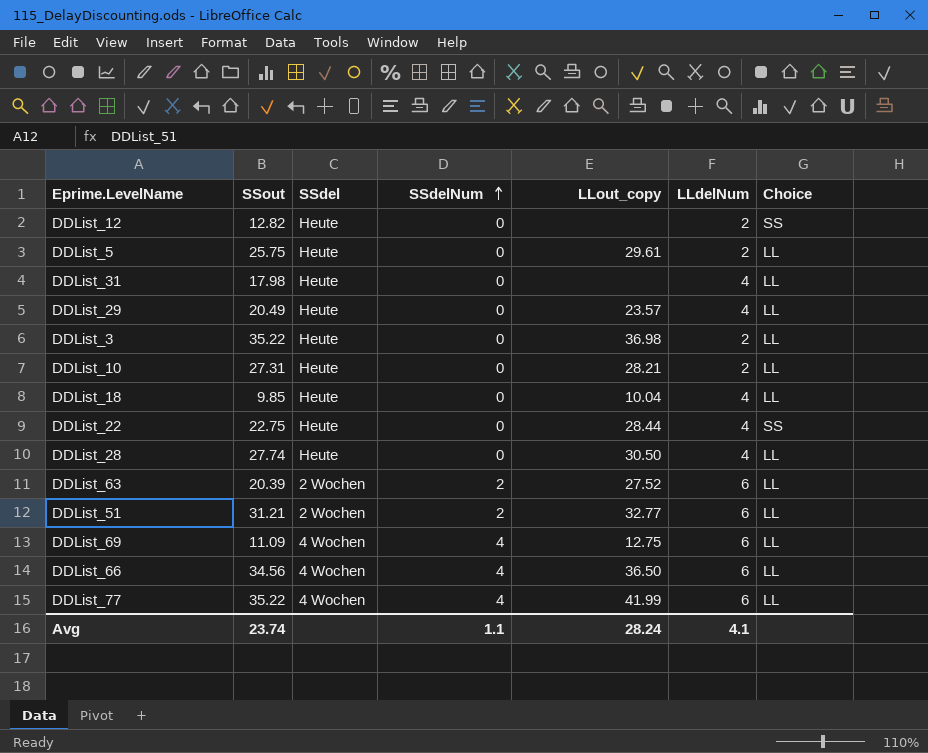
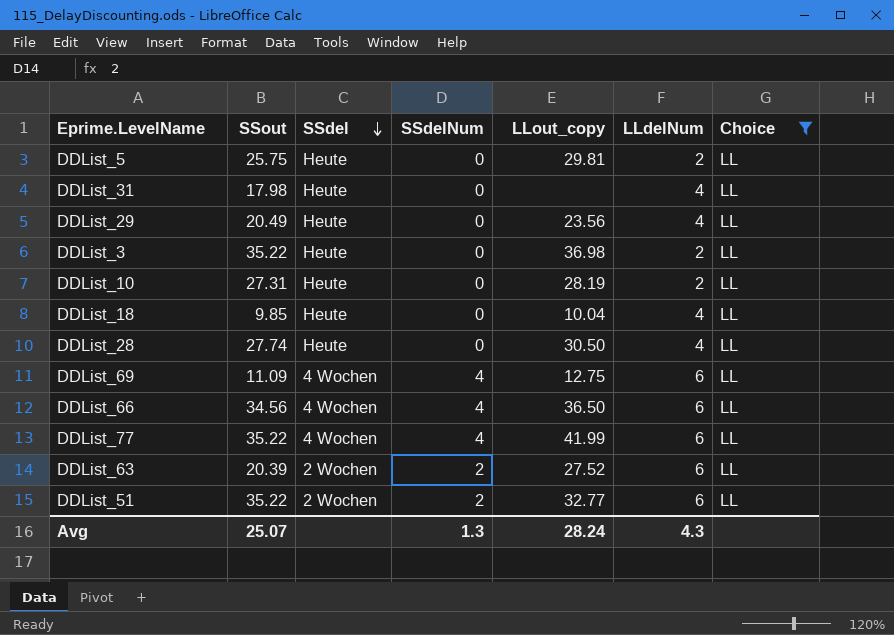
filter: none -> Choice = LL
row order: SSdelNum ascending -> SSdel descending
DDList_5 | LLout_copy: 29.61 -> 29.81
DDList_29 | LLout_copy: 23.57 -> 23.56
DDList_10 | LLout_copy: 28.21 -> 28.19
DDList_51 | SSout: 31.21 -> 35.22
Avg | SSout: 23.74 -> 25.07
Avg | SSdelNum: 1.1 -> 1.3
Avg | LLdelNum: 4.1 -> 4.3

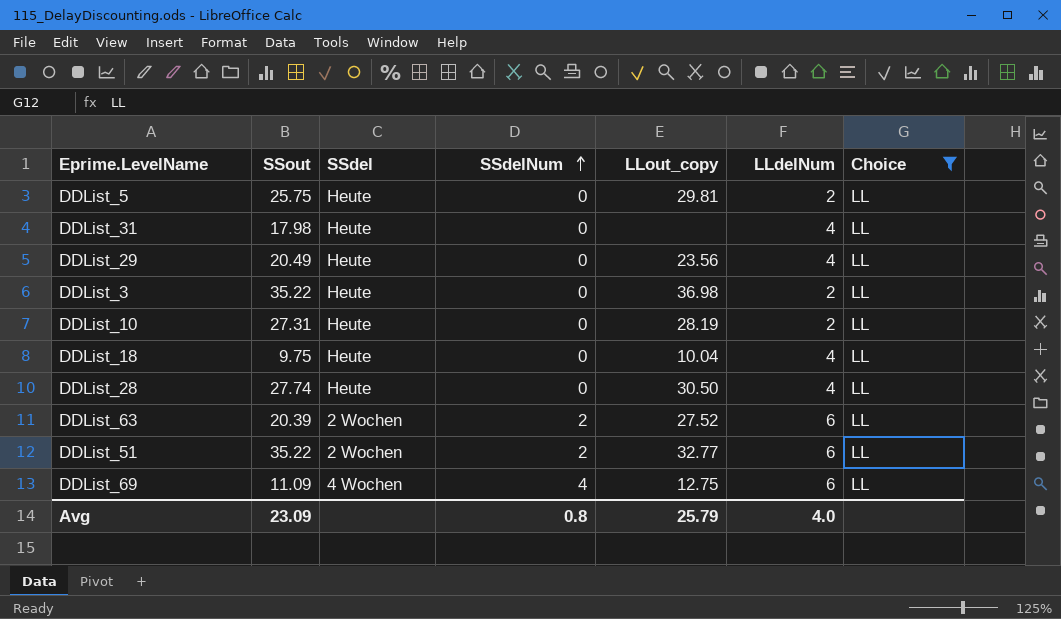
row order: SSdel descending -> SSdelNum ascending
row DDList_66: 34.56 | 4 Wochen | 4 | 36.50 | 6 | LL -> none
row DDList_77: 35.22 | 4 Wochen | 4 | 41.99 | 6 | LL -> none
DDList_18 | SSout: 9.85 -> 9.75
Avg | SSout: 25.07 -> 23.09
Avg | SSdelNum: 1.3 -> 0.8
Avg | LLout_copy: 28.24 -> 25.79
Avg | LLdelNum: 4.3 -> 4.0

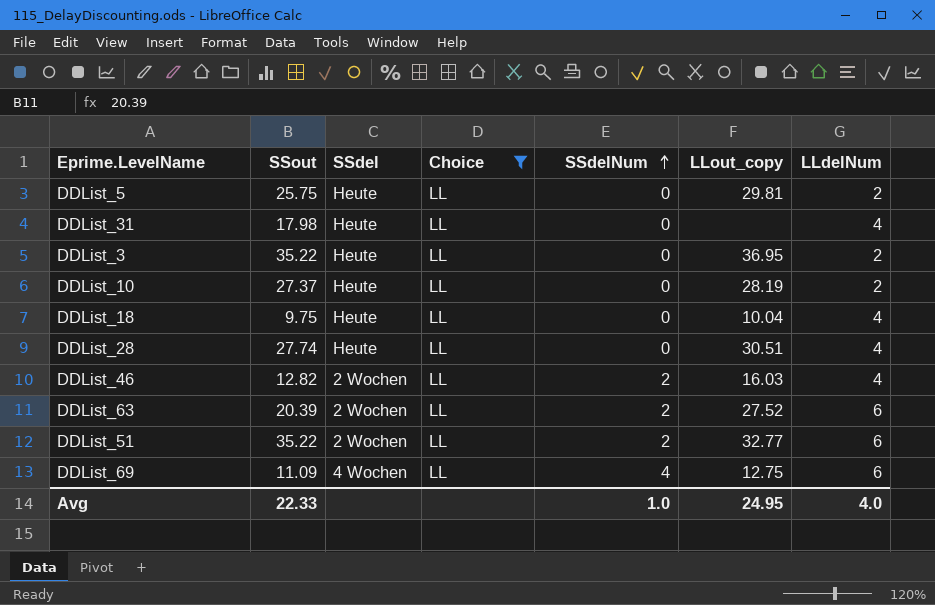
column Choice | position: 7 -> 4
row DDList_29: 20.49 | Heute | 0 | 23.56 | 4 | LL -> none
DDList_3 | LLout_copy: 36.98 -> 36.95
DDList_10 | SSout: 27.31 -> 27.37
DDList_28 | LLout_copy: 30.50 -> 30.51
row DDList_46: none -> 12.82 | 2 Wochen | LL | 2 | 16.03 | 4
Avg | SSout: 23.09 -> 22.33
Avg | SSdelNum: 0.8 -> 1.0
Avg | LLout_copy: 25.79 -> 24.95

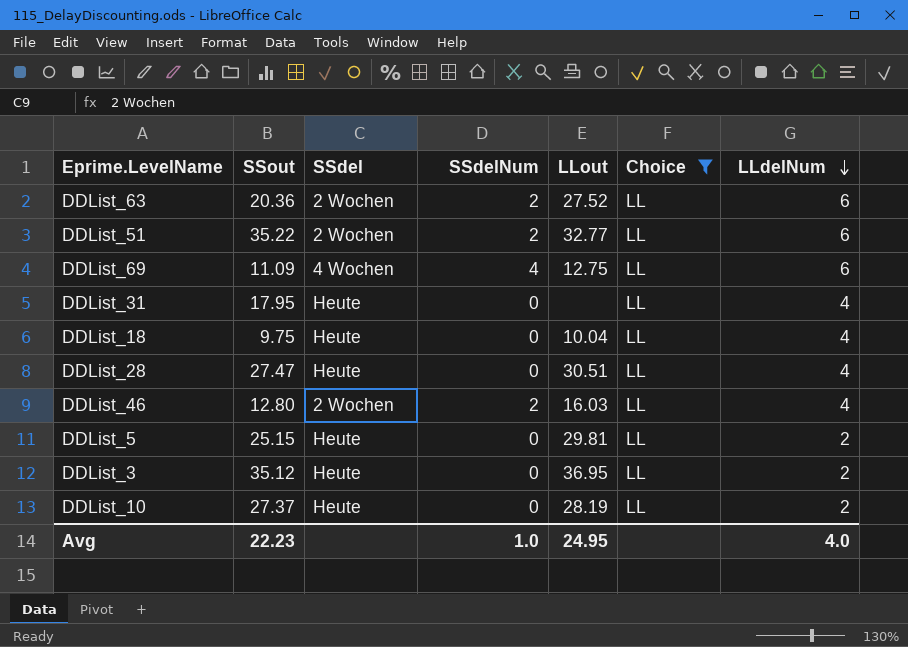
row order: SSdelNum ascending -> LLdelNum descending
column name: LLout_copy -> LLout
column Choice | position: 4 -> 6
DDList_63 | SSout: 20.39 -> 20.36
DDList_31 | SSout: 17.98 -> 17.95
DDList_28 | SSout: 27.74 -> 27.47
DDList_46 | SSout: 12.82 -> 12.80
DDList_5 | SSout: 25.75 -> 25.15
DDList_3 | SSout: 35.22 -> 35.12
Avg | SSout: 22.33 -> 22.23

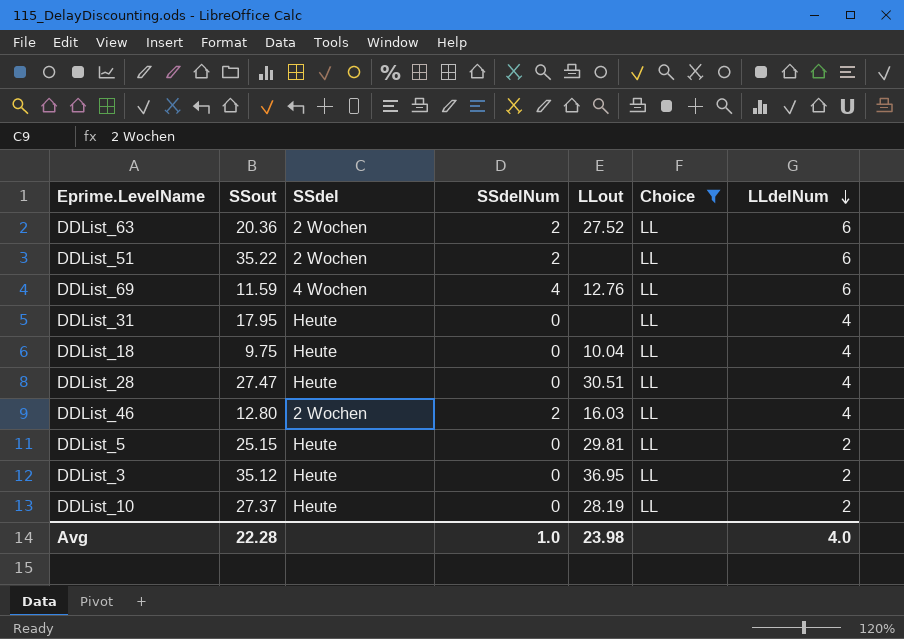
DDList_51 | LLout: 32.77 -> none
DDList_69 | SSout: 11.09 -> 11.59
DDList_69 | LLout: 12.75 -> 12.76
Avg | SSout: 22.23 -> 22.28
Avg | LLout: 24.95 -> 23.98

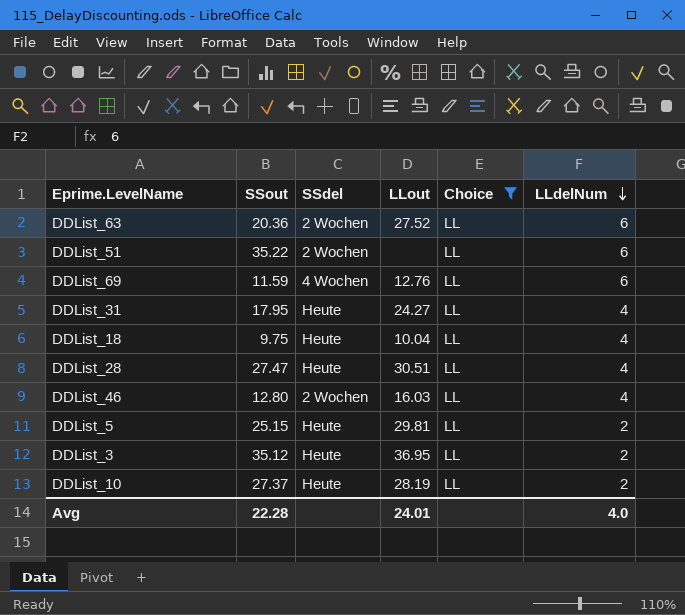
column SSdelNum | position: 4 -> none
DDList_31 | LLout: none -> 24.27
Avg | LLout: 23.98 -> 24.01

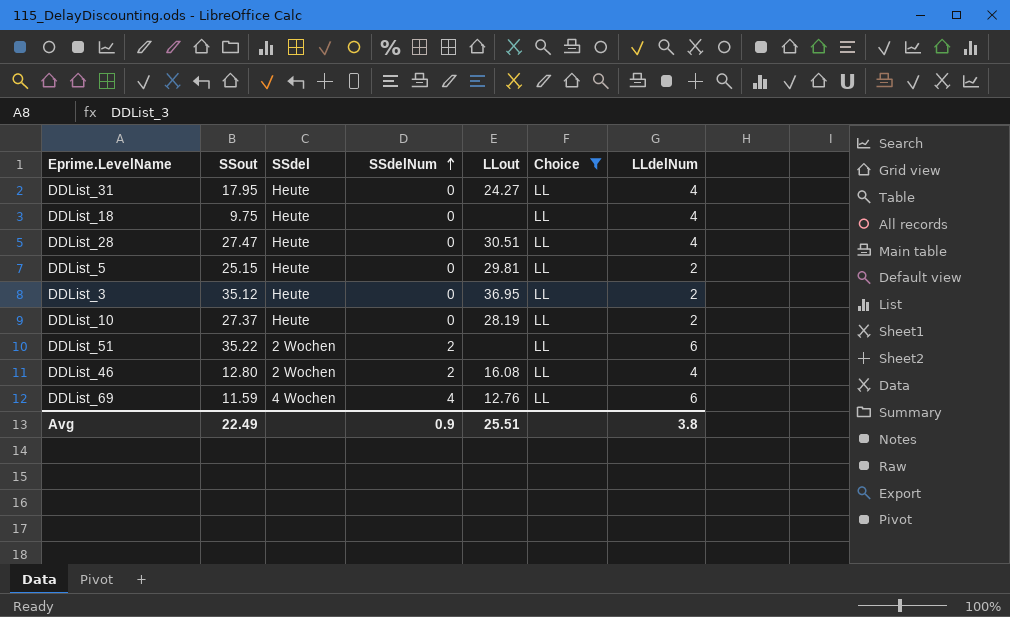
row order: LLdelNum descending -> SSdelNum ascending
column SSdelNum | position: none -> 4
row DDList_63: 20.36 | 2 Wochen | 27.52 | LL | 6 -> none
DDList_18 | LLout: 10.04 -> none
DDList_46 | LLout: 16.03 -> 16.08
Avg | SSout: 22.28 -> 22.49
Avg | LLout: 24.01 -> 25.51
Avg | LLdelNum: 4.0 -> 3.8

